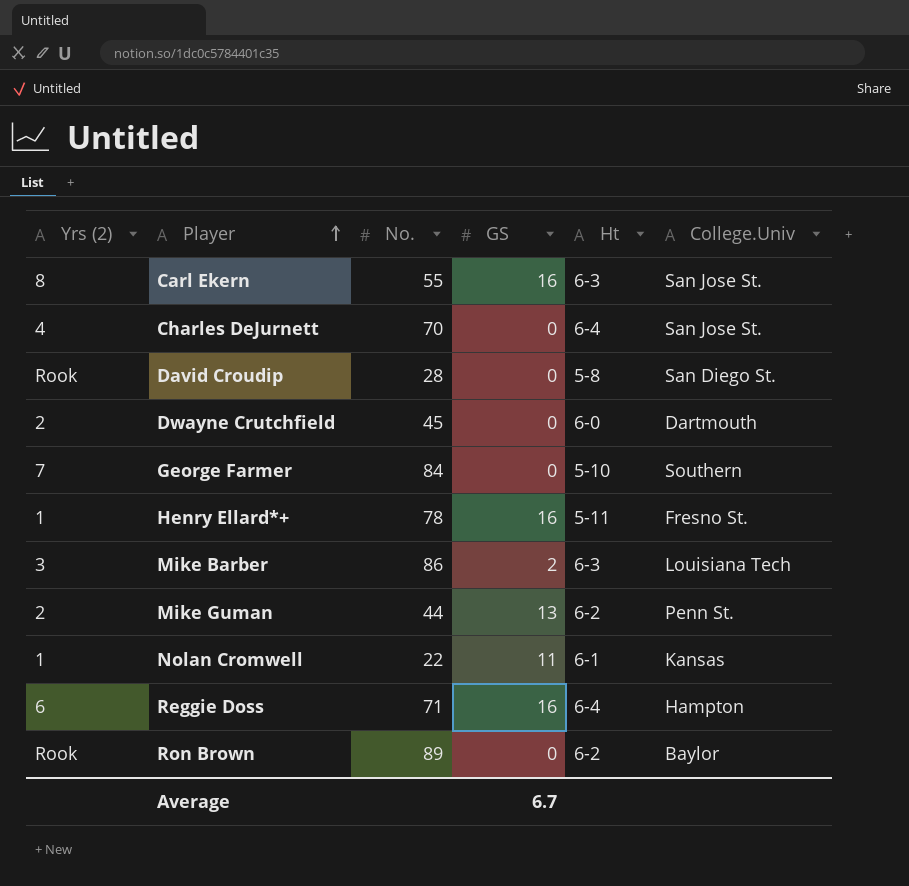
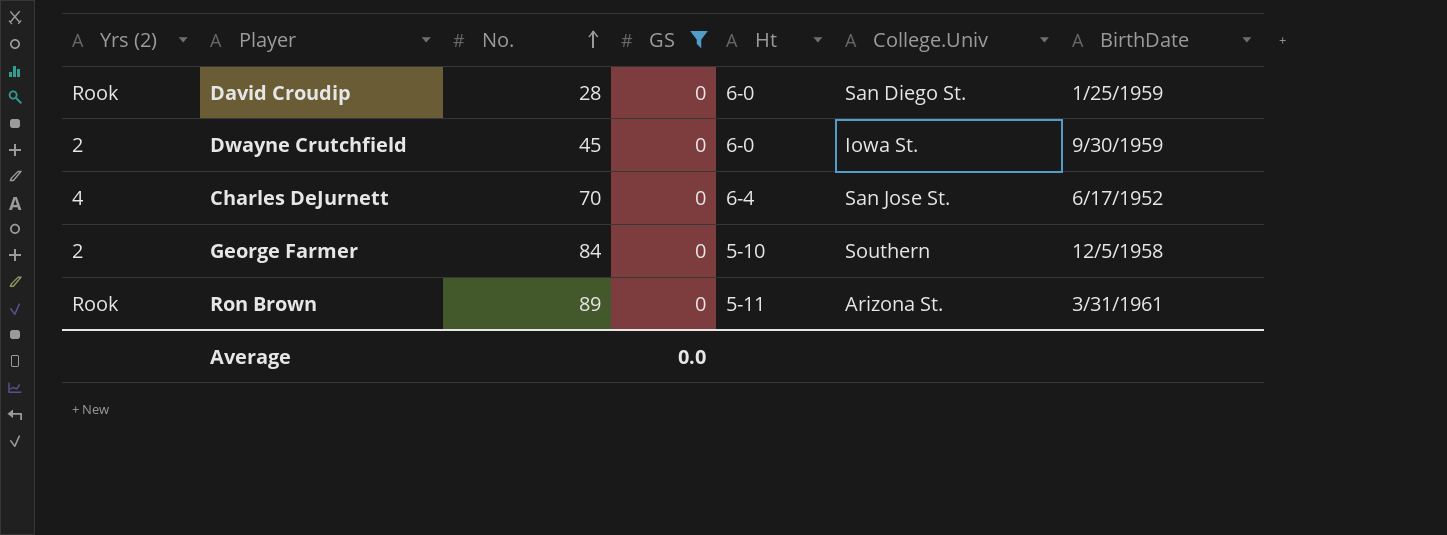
filter: none -> GS = 0
row order: Player ascending -> No. ascending
column BirthDate | position: none -> 7
David Croudip | Ht: 5-8 -> 6-0
Dwayne Crutchfield | College.Univ: Dartmouth -> Iowa St.
George Farmer | Yrs (2): 7 -> 2
Ron Brown | Ht: 6-2 -> 5-11
Ron Brown | College.Univ: Baylor -> Arizona St.
Average | GS: 6.7 -> 0.0

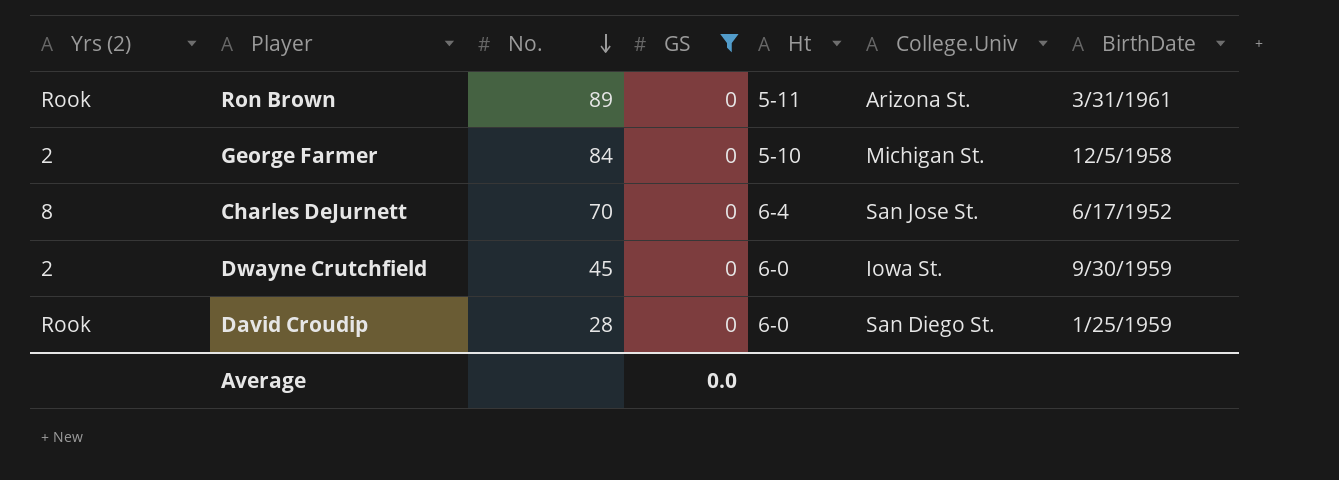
row order: No. ascending -> No. descending
George Farmer | College.Univ: Southern -> Michigan St.
Charles DeJurnett | Yrs (2): 4 -> 8

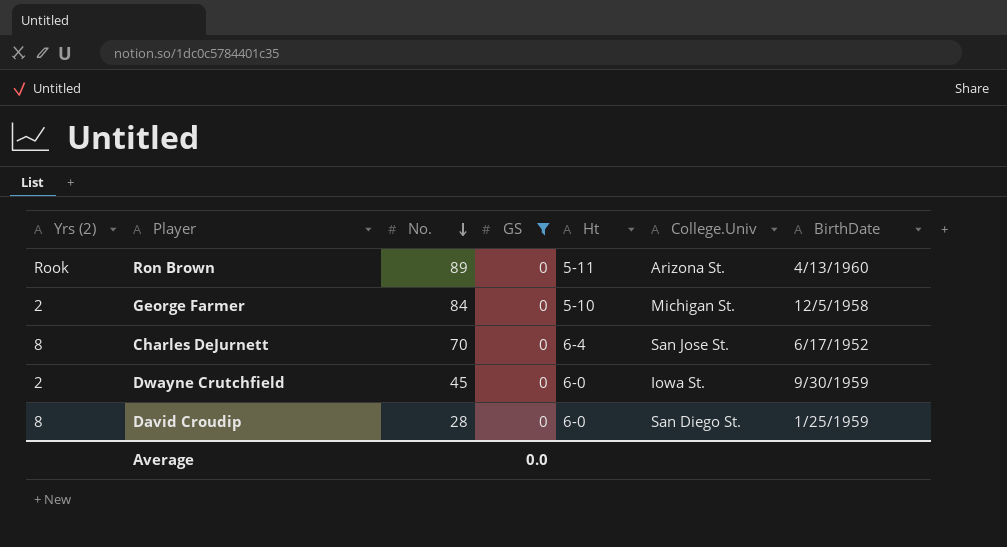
Ron Brown | BirthDate: 3/31/1961 -> 4/13/1960
David Croudip | Yrs (2): Rook -> 8

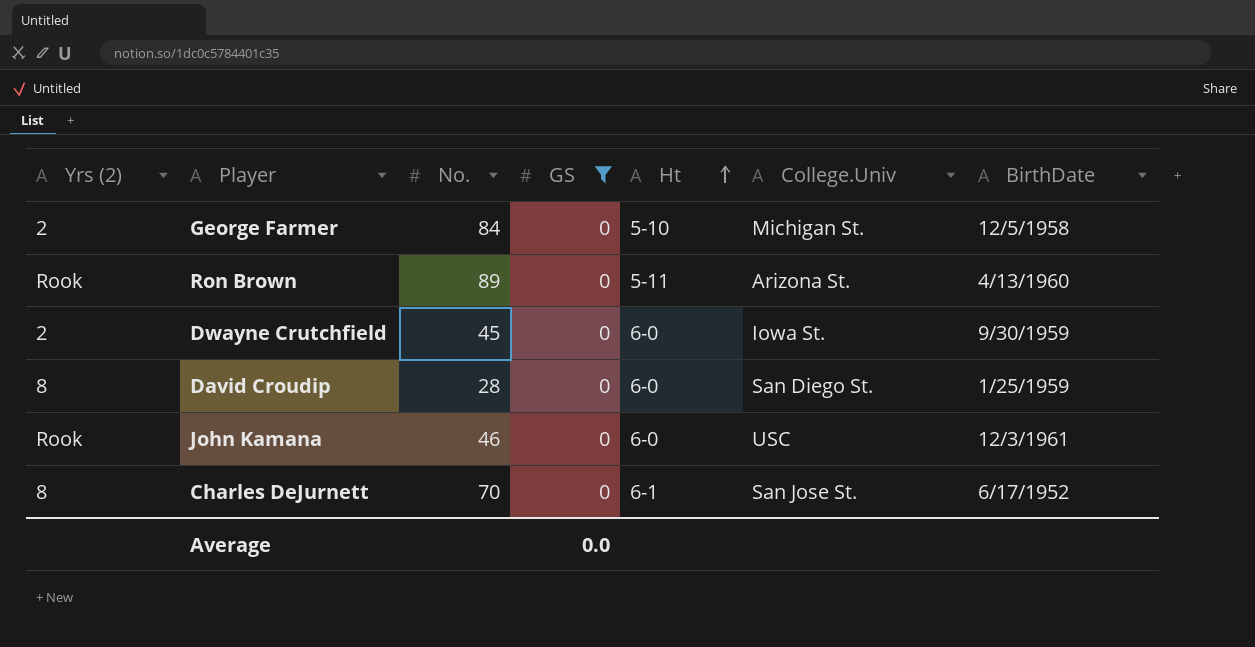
row order: No. descending -> Ht ascending
row John Kamana: none -> Rook | 46 | 0 | 6-0 | USC | 12/3/1961
Charles DeJurnett | Ht: 6-4 -> 6-1

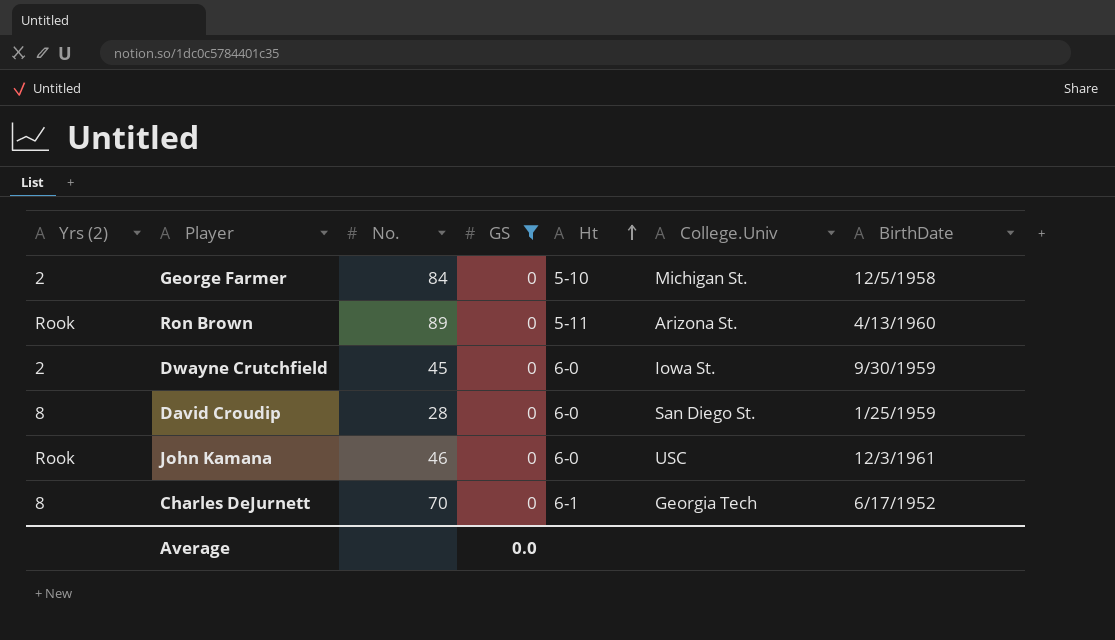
Charles DeJurnett | College.Univ: San Jose St. -> Georgia Tech

